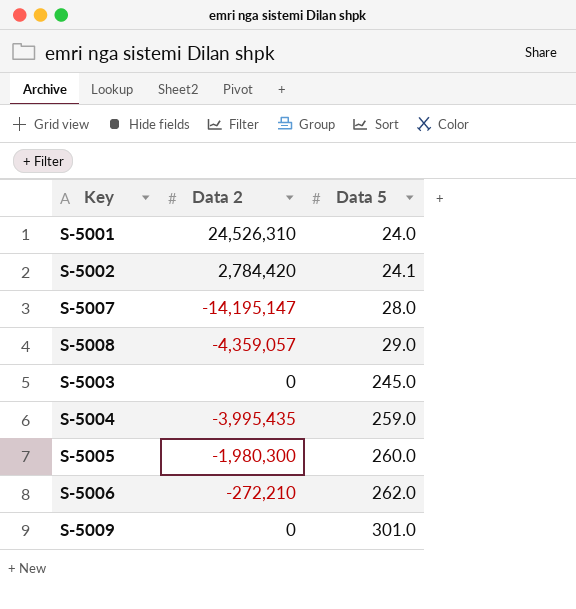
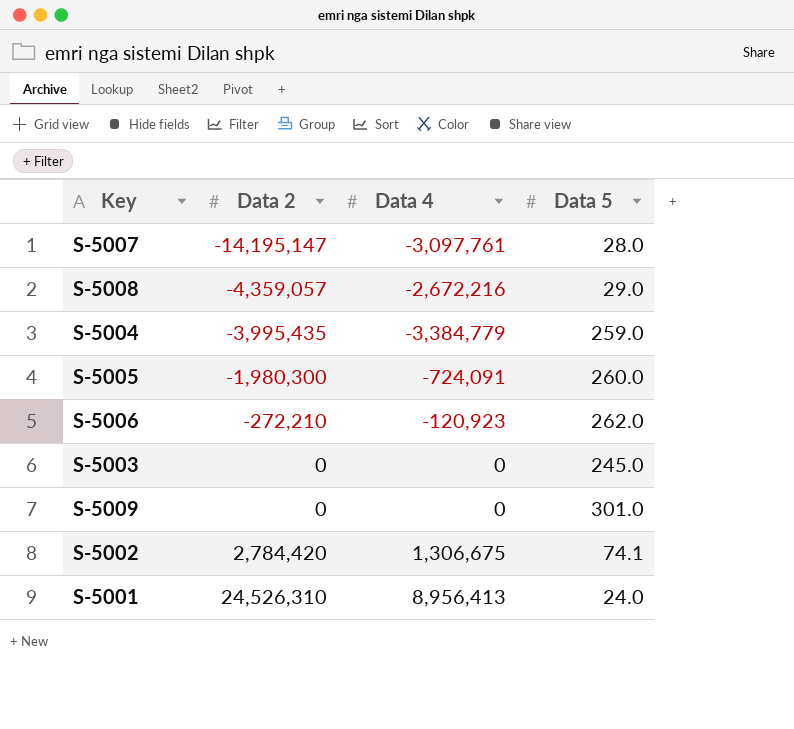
row order: Data 5 ascending -> Data 2 ascending
column Data 4 | position: none -> 3
S-5002 | Data 5: 24.1 -> 74.1

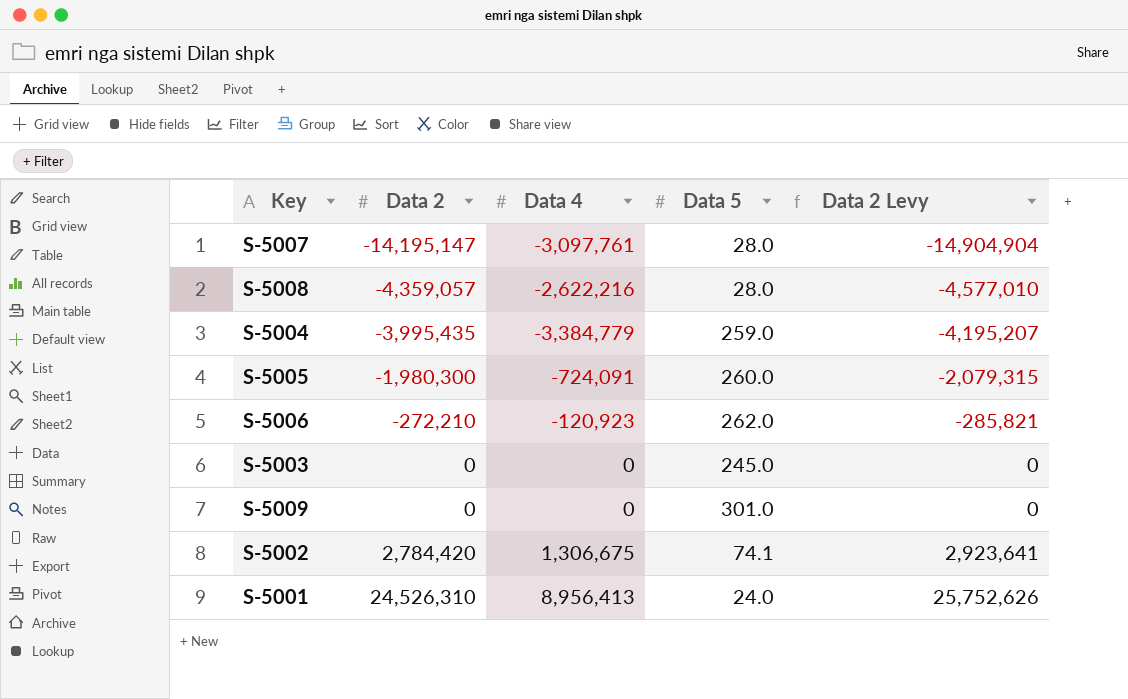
column Data 2 Levy | formula: none -> [Data 2] * 1.05
S-5008 | Data 4: -2,672,216 -> -2,622,216
S-5008 | Data 5: 29.0 -> 28.0

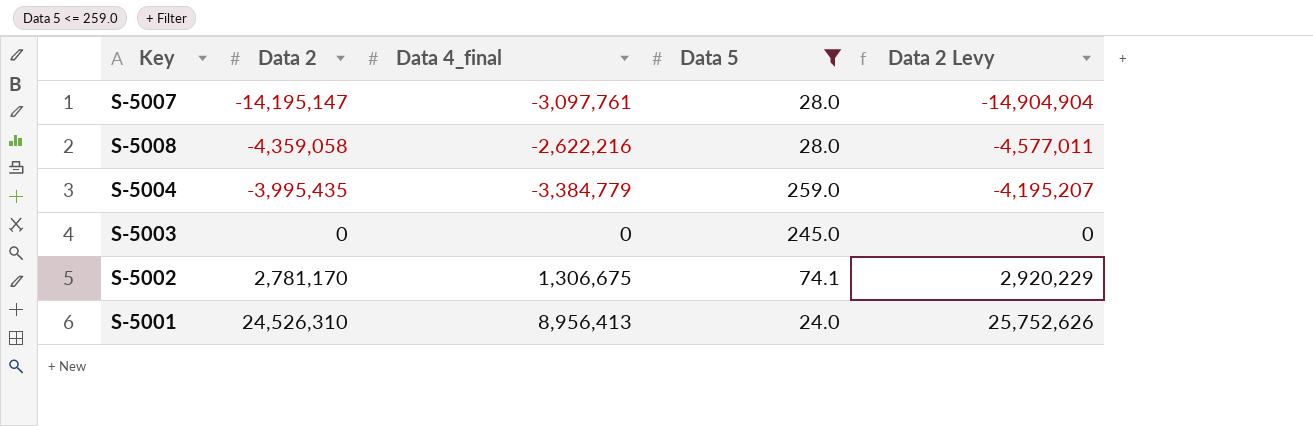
filter: none -> Data 5 <= 259.0
column name: Data 4 -> Data 4_final
S-5008 | Data 2: -4,359,057 -> -4,359,058
S-5008 | Data 2 Levy: -4,577,010 -> -4,577,011
S-5002 | Data 2: 2,784,420 -> 2,781,170
S-5002 | Data 2 Levy: 2,923,641 -> 2,920,229

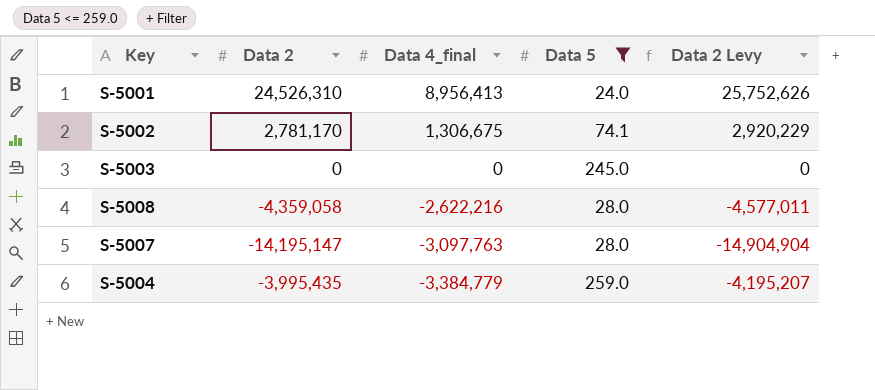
row order: Data 2 ascending -> Data 4_final descending
S-5007 | Data 4_final: -3,097,761 -> -3,097,763

